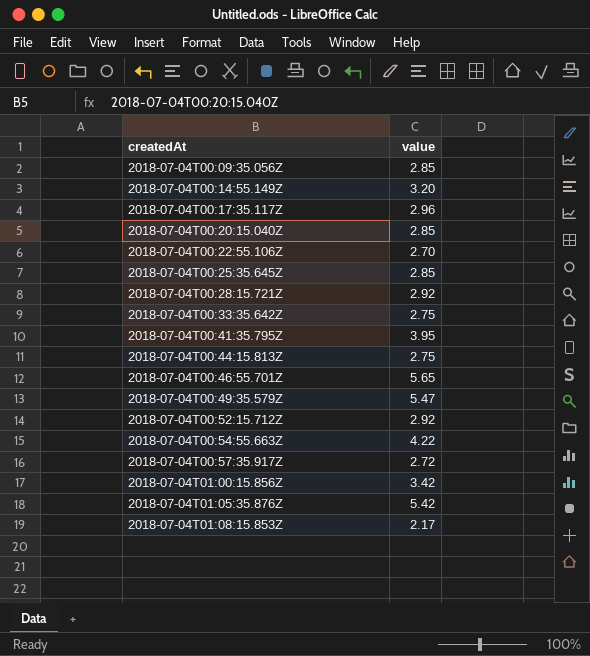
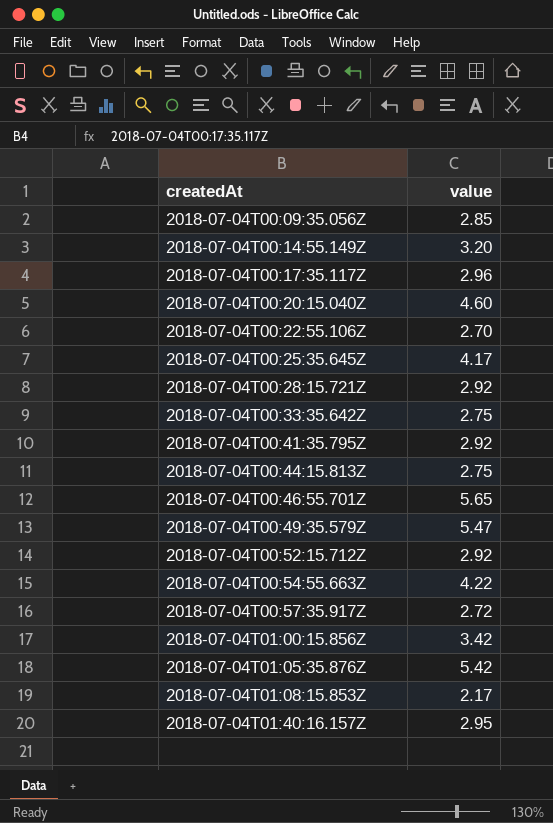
2018-07-04T00:20:15.040Z | value: 2.85 -> 4.60
2018-07-04T00:25:35.645Z | value: 2.85 -> 4.17
2018-07-04T00:41:35.795Z | value: 3.95 -> 2.92
row 2018-07-04T01:40:16.157Z: none -> 2.95

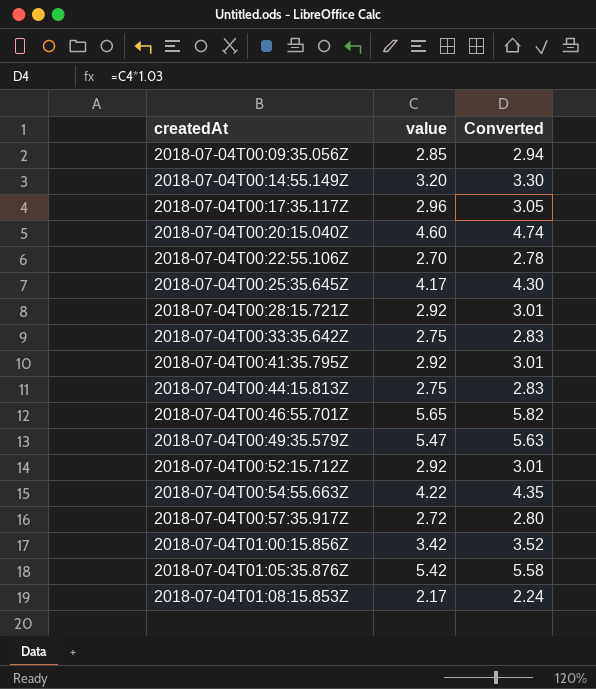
column Converted | formula: none -> [value] * 1.03
row 2018-07-04T01:40:16.157Z: 2.95 -> none

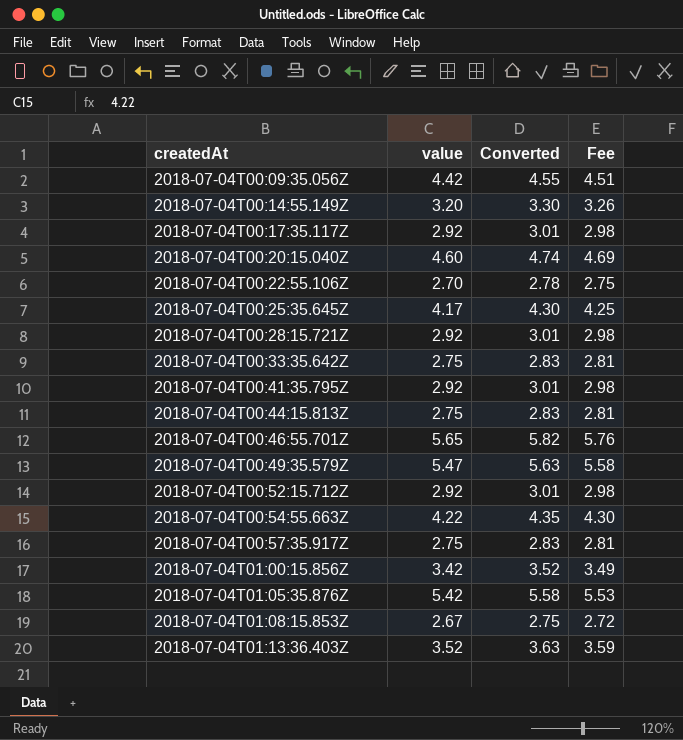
column Fee | formula: none -> [value] * 1.02
2018-07-04T00:09:35.056Z | value: 2.85 -> 4.42
2018-07-04T00:09:35.056Z | Converted: 2.94 -> 4.55
2018-07-04T00:17:35.117Z | value: 2.96 -> 2.92
2018-07-04T00:17:35.117Z | Converted: 3.05 -> 3.01
2018-07-04T00:57:35.917Z | value: 2.72 -> 2.75
2018-07-04T00:57:35.917Z | Converted: 2.80 -> 2.83
2018-07-04T01:08:15.853Z | value: 2.17 -> 2.67
2018-07-04T01:08:15.853Z | Converted: 2.24 -> 2.75
row 2018-07-04T01:13:36.403Z: none -> 3.52 | 3.63 | 3.59

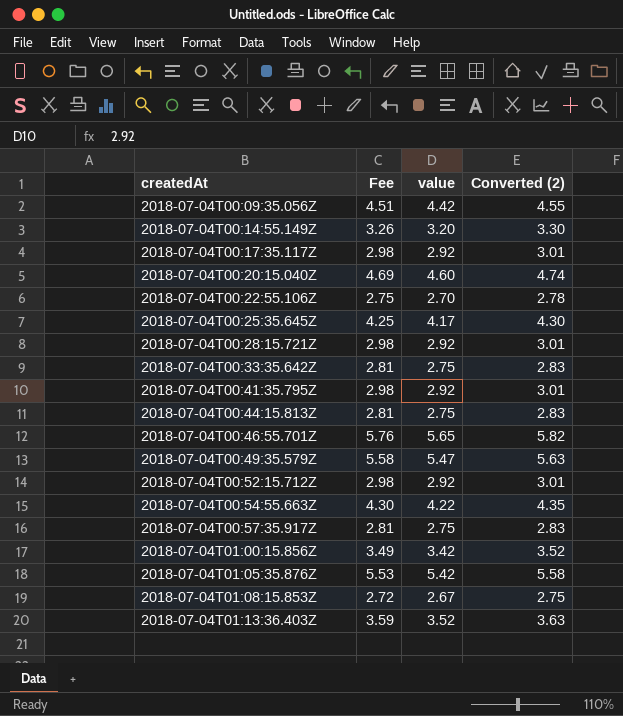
column Fee | position: 4 -> 2
column name: Converted -> Converted (2)

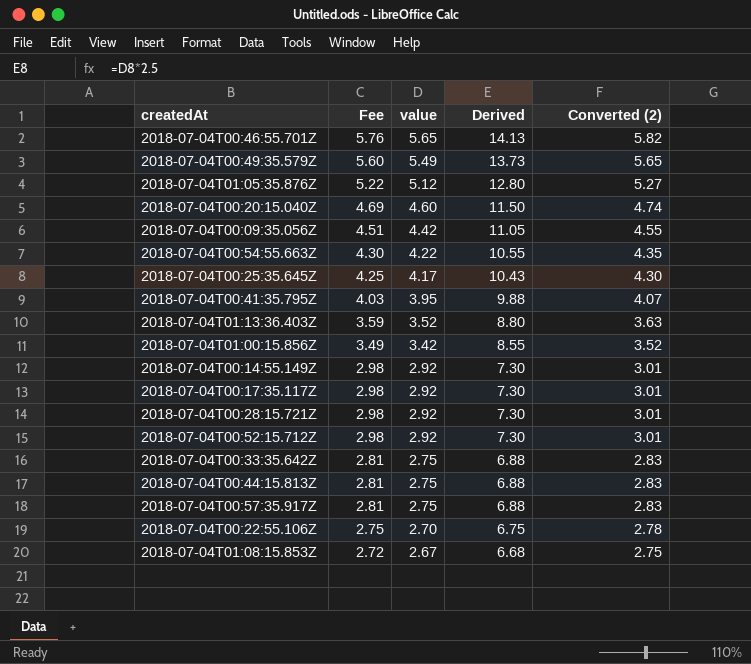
row order: createdAt ascending -> Fee descending
column Derived | formula: none -> [value] * 2.5
2018-07-04T00:49:35.579Z | Fee: 5.58 -> 5.60
2018-07-04T00:49:35.579Z | value: 5.47 -> 5.49
2018-07-04T00:49:35.579Z | Converted (2): 5.63 -> 5.65
2018-07-04T01:05:35.876Z | Fee: 5.53 -> 5.22
2018-07-04T01:05:35.876Z | value: 5.42 -> 5.12
2018-07-04T01:05:35.876Z | Converted (2): 5.58 -> 5.27
2018-07-04T00:41:35.795Z | Fee: 2.98 -> 4.03
2018-07-04T00:41:35.795Z | value: 2.92 -> 3.95
2018-07-04T00:41:35.795Z | Converted (2): 3.01 -> 4.07
2018-07-04T00:14:55.149Z | Fee: 3.26 -> 2.98
2018-07-04T00:14:55.149Z | value: 3.20 -> 2.92
2018-07-04T00:14:55.149Z | Converted (2): 3.30 -> 3.01

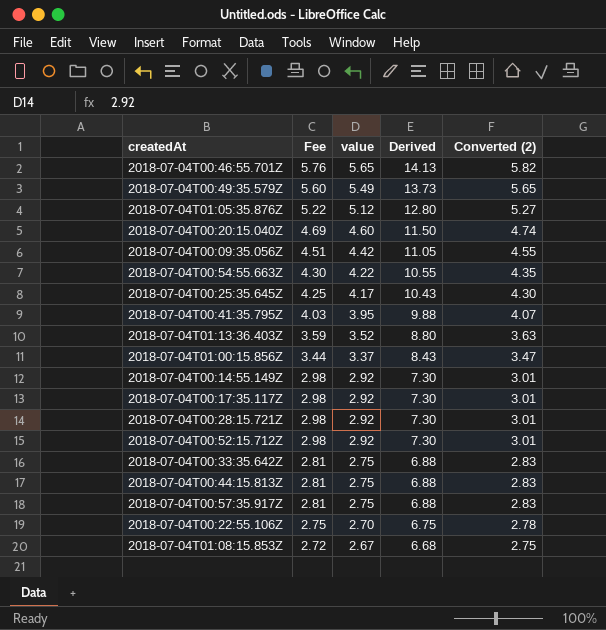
2018-07-04T01:00:15.856Z | Fee: 3.49 -> 3.44
2018-07-04T01:00:15.856Z | value: 3.42 -> 3.37
2018-07-04T01:00:15.856Z | Derived: 8.55 -> 8.43
2018-07-04T01:00:15.856Z | Converted (2): 3.52 -> 3.47

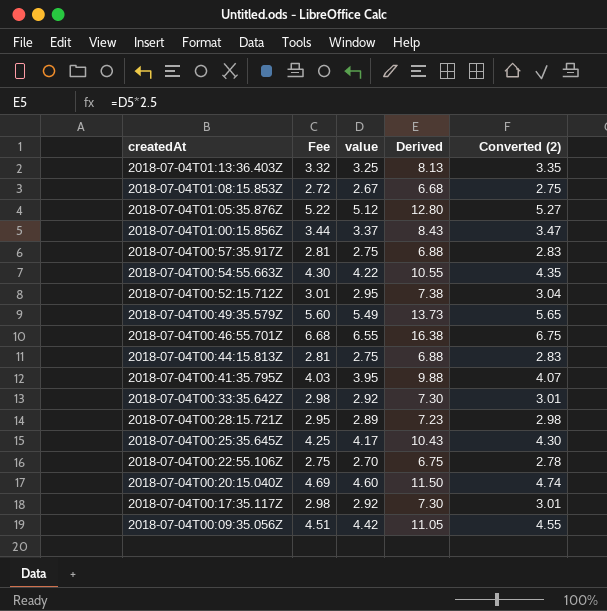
row order: Fee descending -> createdAt descending
row 2018-07-04T00:14:55.149Z: 2.98 | 2.92 | 7.30 | 3.01 -> none
2018-07-04T01:13:36.403Z | Fee: 3.59 -> 3.32
2018-07-04T01:13:36.403Z | value: 3.52 -> 3.25
2018-07-04T01:13:36.403Z | Derived: 8.80 -> 8.13
2018-07-04T01:13:36.403Z | Converted (2): 3.63 -> 3.35
2018-07-04T00:52:15.712Z | Fee: 2.98 -> 3.01
2018-07-04T00:52:15.712Z | value: 2.92 -> 2.95
2018-07-04T00:52:15.712Z | Derived: 7.30 -> 7.38
2018-07-04T00:52:15.712Z | Converted (2): 3.01 -> 3.04
2018-07-04T00:46:55.701Z | Fee: 5.76 -> 6.68
2018-07-04T00:46:55.701Z | value: 5.65 -> 6.55
2018-07-04T00:46:55.701Z | Derived: 14.13 -> 16.38
2018-07-04T00:46:55.701Z | Converted (2): 5.82 -> 6.75
2018-07-04T00:33:35.642Z | Fee: 2.81 -> 2.98
2018-07-04T00:33:35.642Z | value: 2.75 -> 2.92
2018-07-04T00:33:35.642Z | Derived: 6.88 -> 7.30
2018-07-04T00:33:35.642Z | Converted (2): 2.83 -> 3.01
2018-07-04T00:28:15.721Z | Fee: 2.98 -> 2.95
2018-07-04T00:28:15.721Z | value: 2.92 -> 2.89
2018-07-04T00:28:15.721Z | Derived: 7.30 -> 7.23
2018-07-04T00:28:15.721Z | Converted (2): 3.01 -> 2.98

